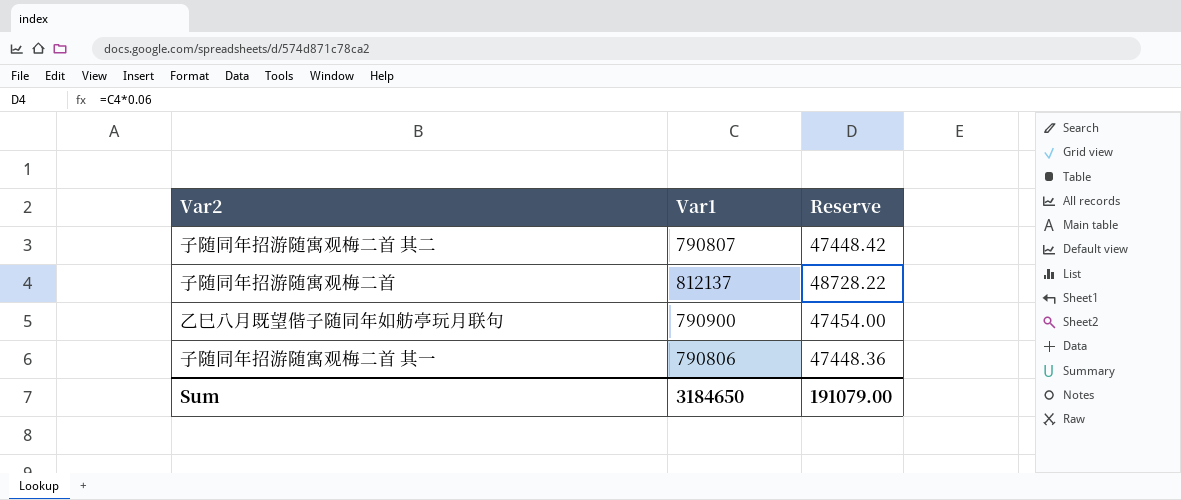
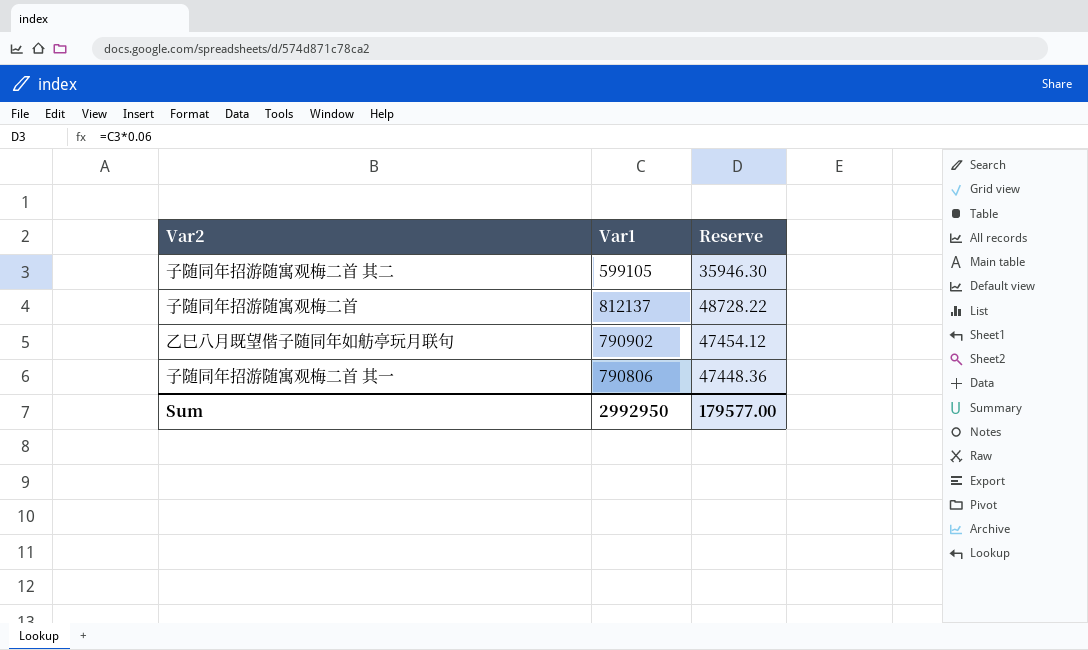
子随同年招游随寓观梅二首 其二 | Var1: 790807 -> 599105
子随同年招游随寓观梅二首 其二 | Reserve: 47448.42 -> 35946.30
乙巳八月既望偕子随同年如舫亭玩月联句 | Var1: 790900 -> 790902
乙巳八月既望偕子随同年如舫亭玩月联句 | Reserve: 47454.00 -> 47454.12
Sum | Var1: 3184650 -> 2992950
Sum | Reserve: 191079.00 -> 179577.00

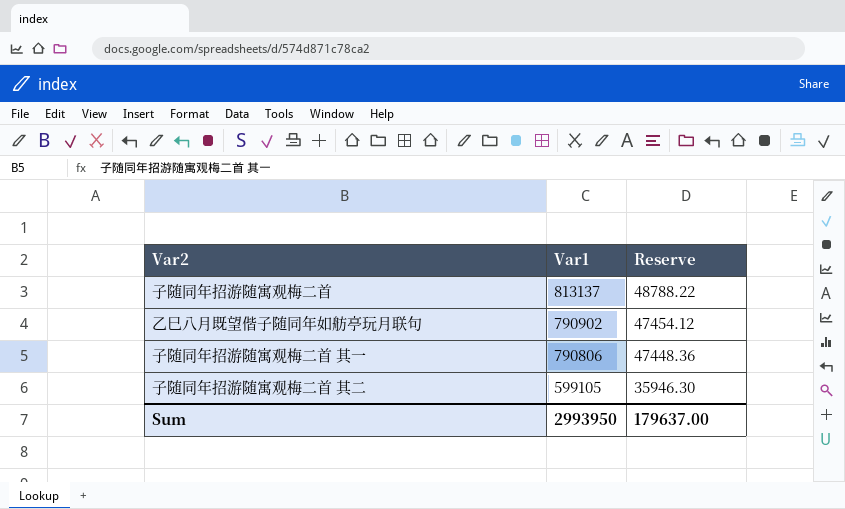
row order: none -> Var1 descending
子随同年招游随寓观梅二首 | Var1: 812137 -> 813137
子随同年招游随寓观梅二首 | Reserve: 48728.22 -> 48788.22
Sum | Var1: 2992950 -> 2993950
Sum | Reserve: 179577.00 -> 179637.00

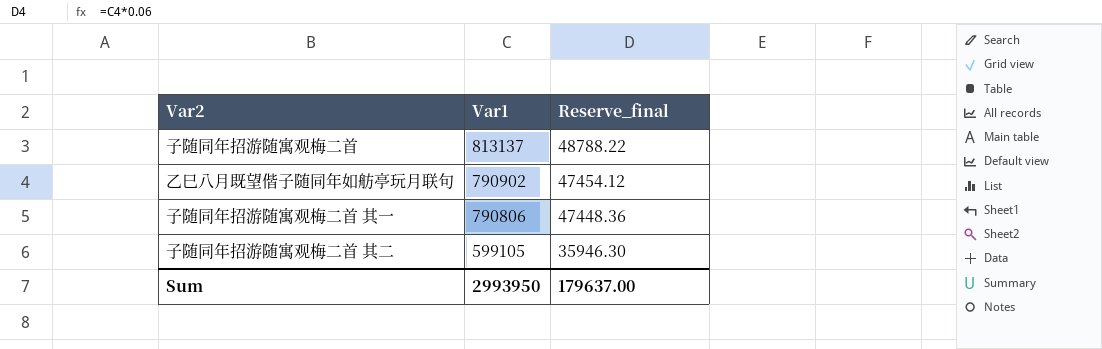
column name: Reserve -> Reserve_final

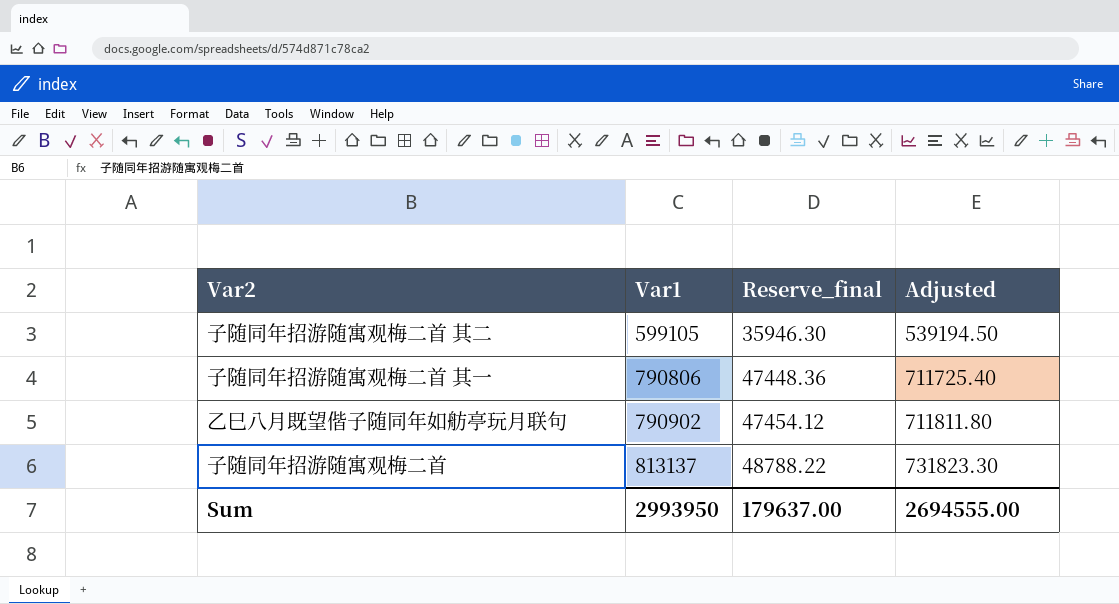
row order: Var1 descending -> Var1 ascending
column Adjusted | formula: none -> [Var1] * 0.9

